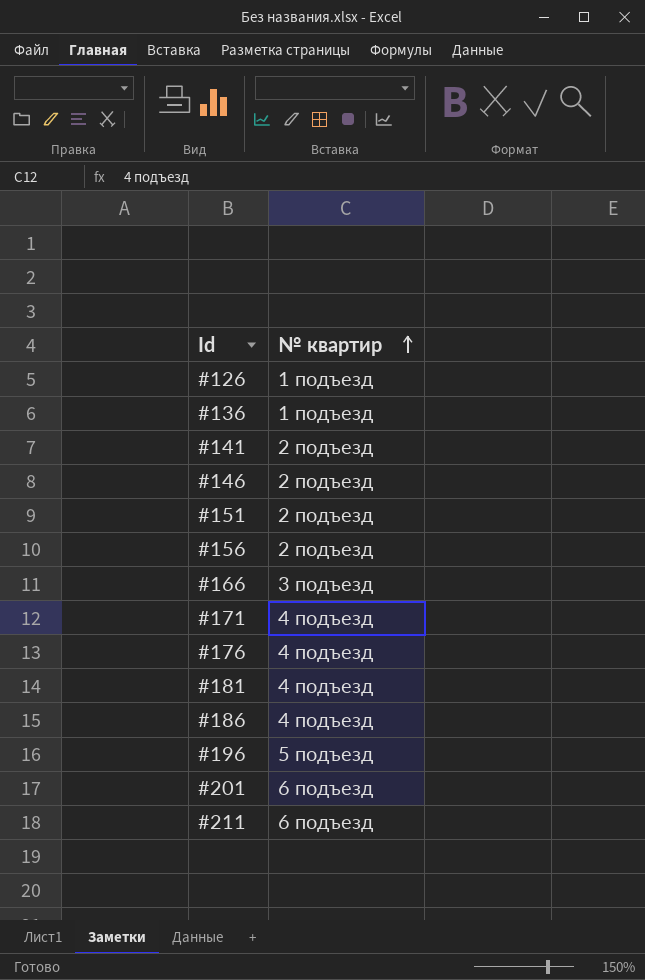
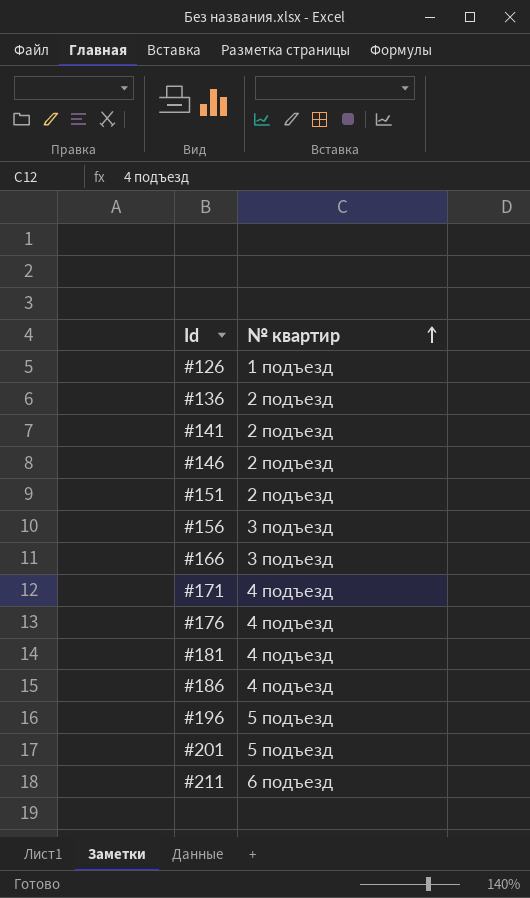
#136 | № квартир: 1 подъезд -> 2 подъезд
#156 | № квартир: 2 подъезд -> 3 подъезд
#201 | № квартир: 6 подъезд -> 5 подъезд

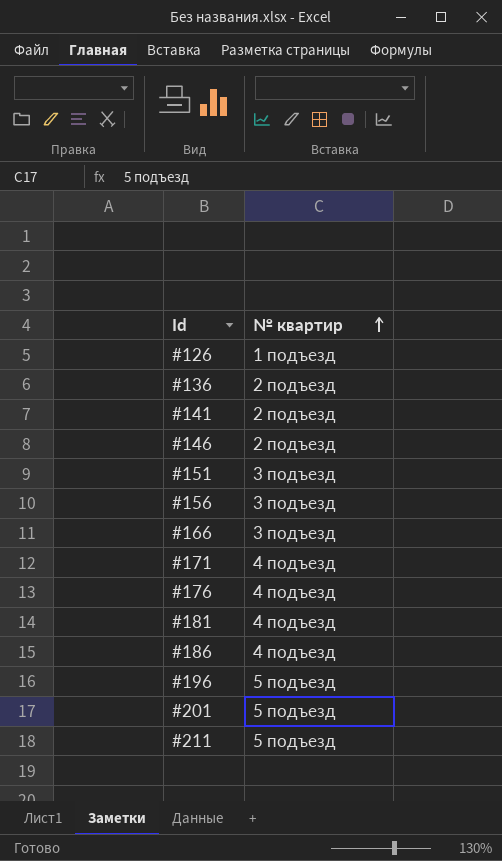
#151 | № квартир: 2 подъезд -> 3 подъезд
#211 | № квартир: 6 подъезд -> 5 подъезд

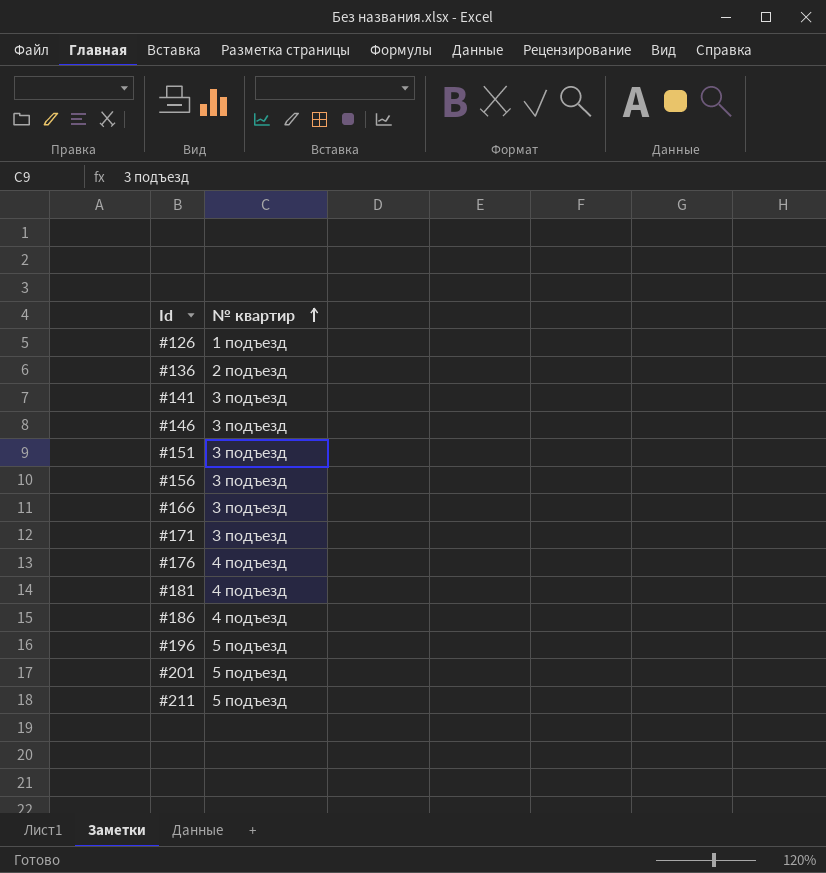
#141 | № квартир: 2 подъезд -> 3 подъезд
#146 | № квартир: 2 подъезд -> 3 подъезд
#171 | № квартир: 4 подъезд -> 3 подъезд

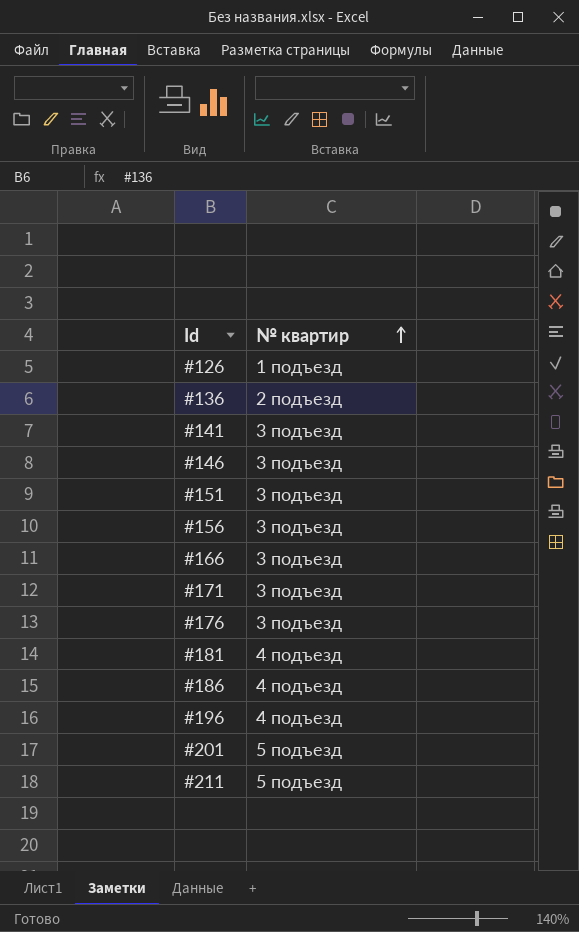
#176 | № квартир: 4 подъезд -> 3 подъезд
#196 | № квартир: 5 подъезд -> 4 подъезд

